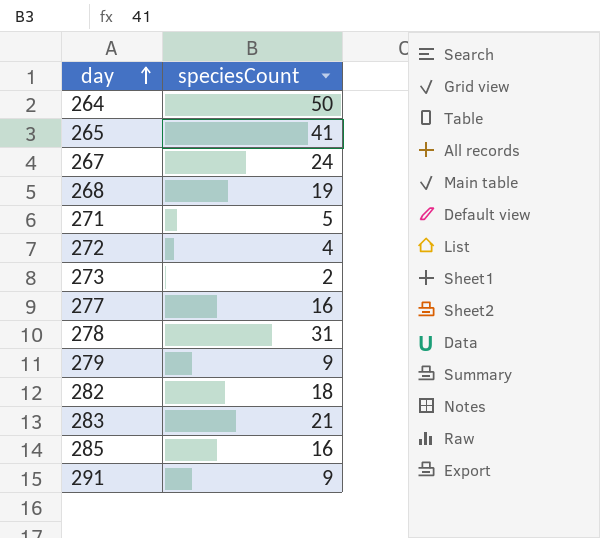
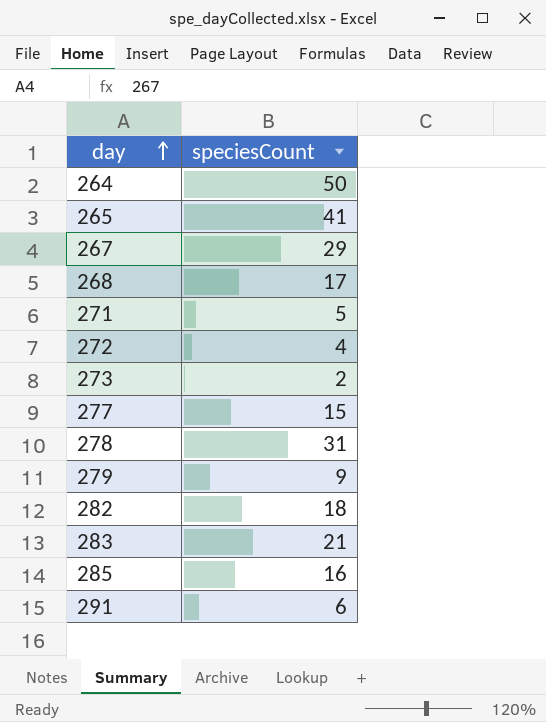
267 | speciesCount: 24 -> 29
268 | speciesCount: 19 -> 17
277 | speciesCount: 16 -> 15
291 | speciesCount: 9 -> 6

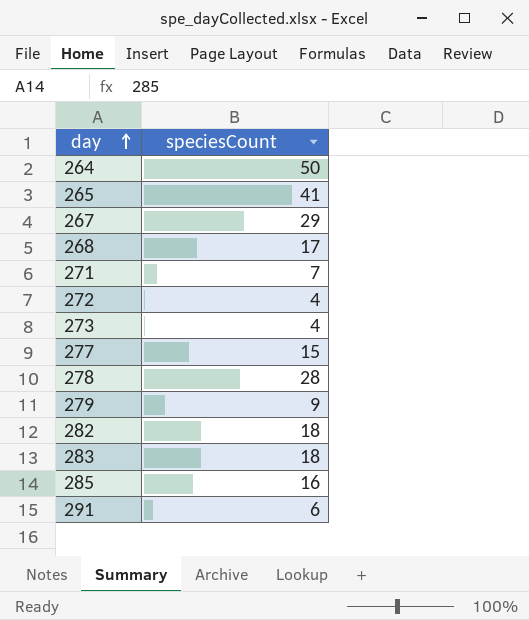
271 | speciesCount: 5 -> 7
273 | speciesCount: 2 -> 4
278 | speciesCount: 31 -> 28
283 | speciesCount: 21 -> 18

